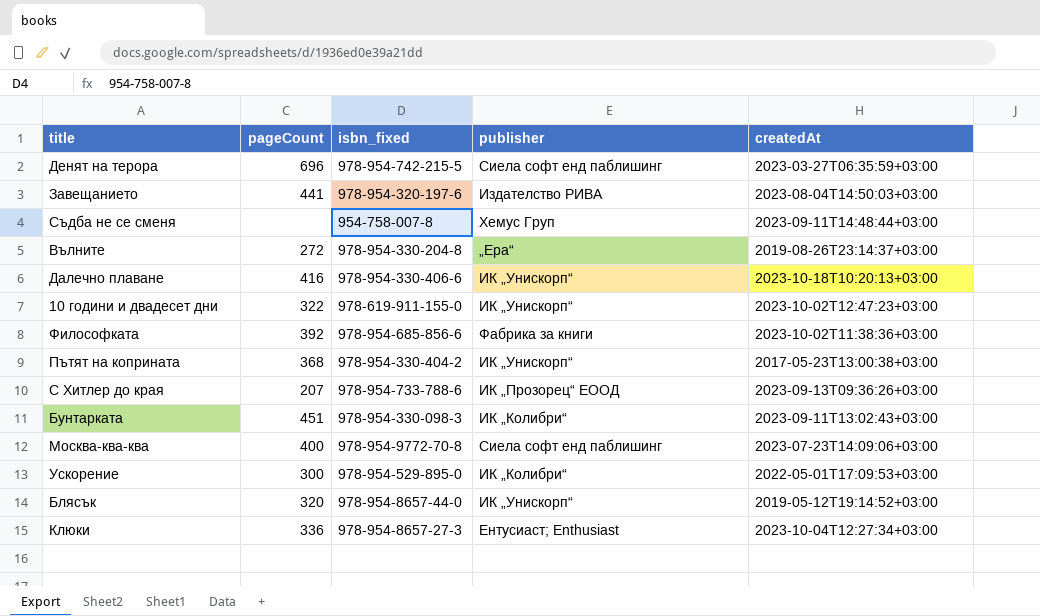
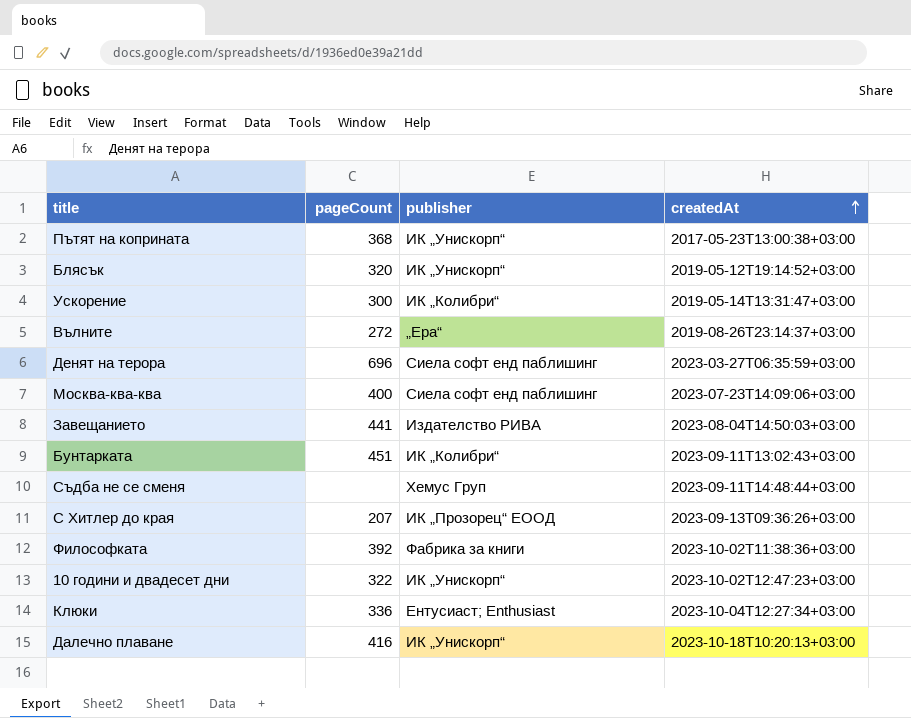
row order: none -> createdAt ascending
column isbn_fixed | position: 3 -> none
Ускорение | createdAt: 2022-05-01T17:09:53+03:00 -> 2019-05-14T13:31:47+03:00

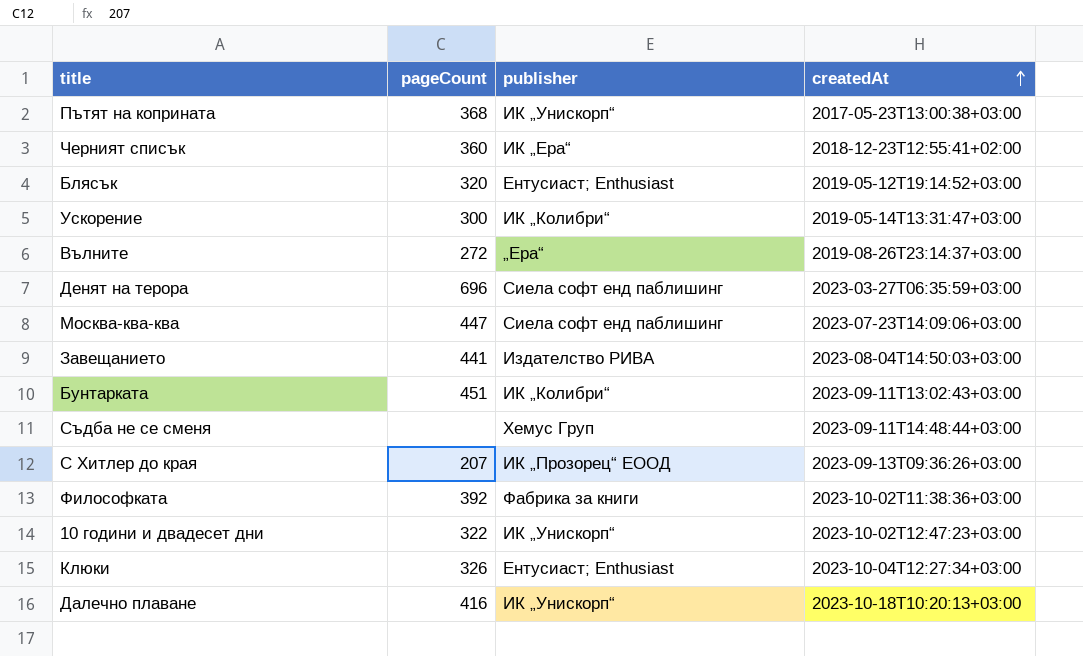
row Черният списък: none -> 360 | ИК „Ера“ | 2018-12-23T12:55:41+02:00
Блясък | publisher: ИК „Унискорп“ -> Ентусиаст; Enthusiast
Москва-ква-ква | pageCount: 400 -> 447
Клюки | pageCount: 336 -> 326

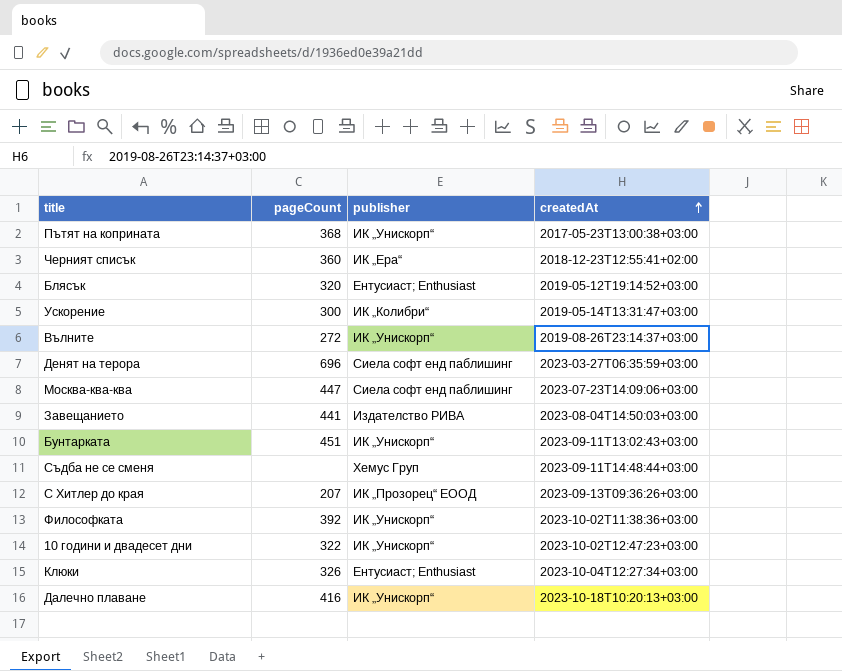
Вълните | publisher: „Ера“ -> ИК „Унискорп“
Бунтарката | publisher: ИК „Колибри“ -> ИК „Унискорп“
Философката | publisher: Фабрика за книги -> ИК „Унискорп“

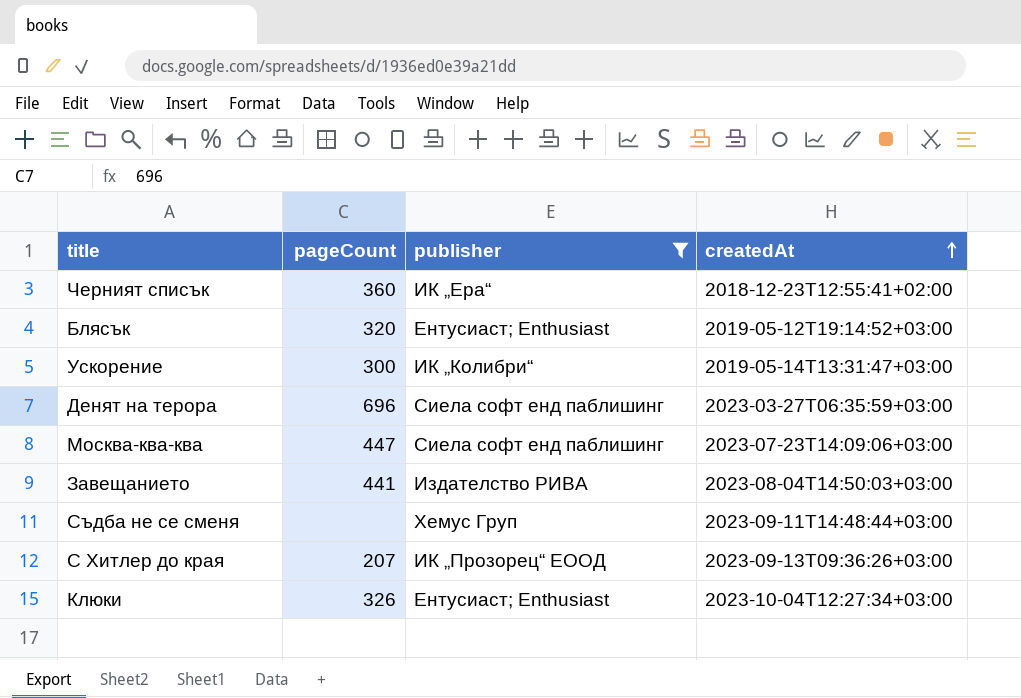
filter: none -> publisher != ИК „Унискорп“

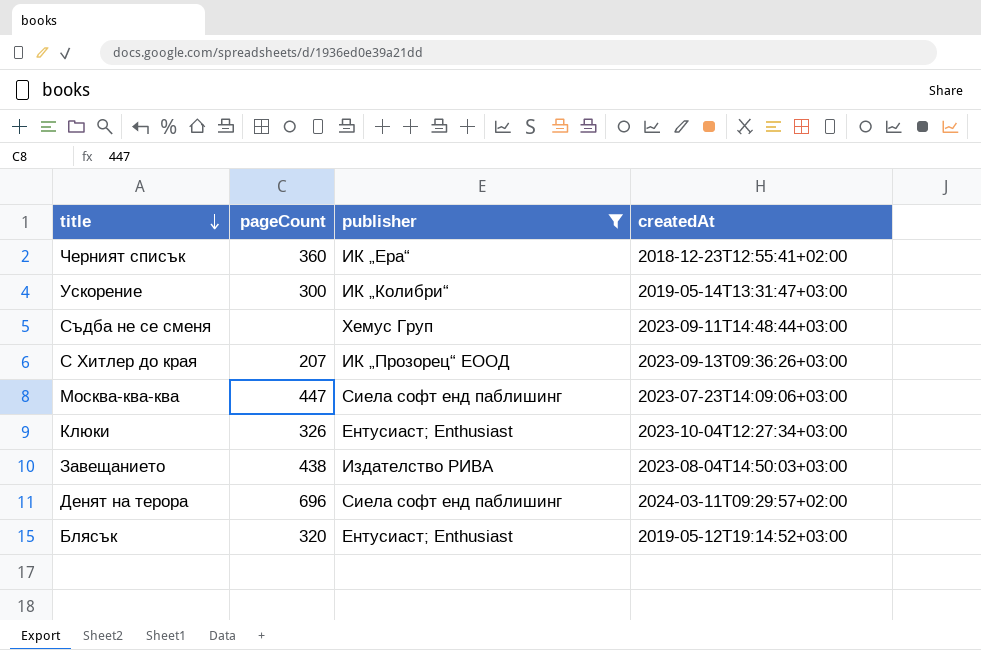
row order: createdAt ascending -> title descending
Завещанието | pageCount: 441 -> 438
Денят на терора | createdAt: 2023-03-27T06:35:59+03:00 -> 2024-03-11T09:29:57+02:00

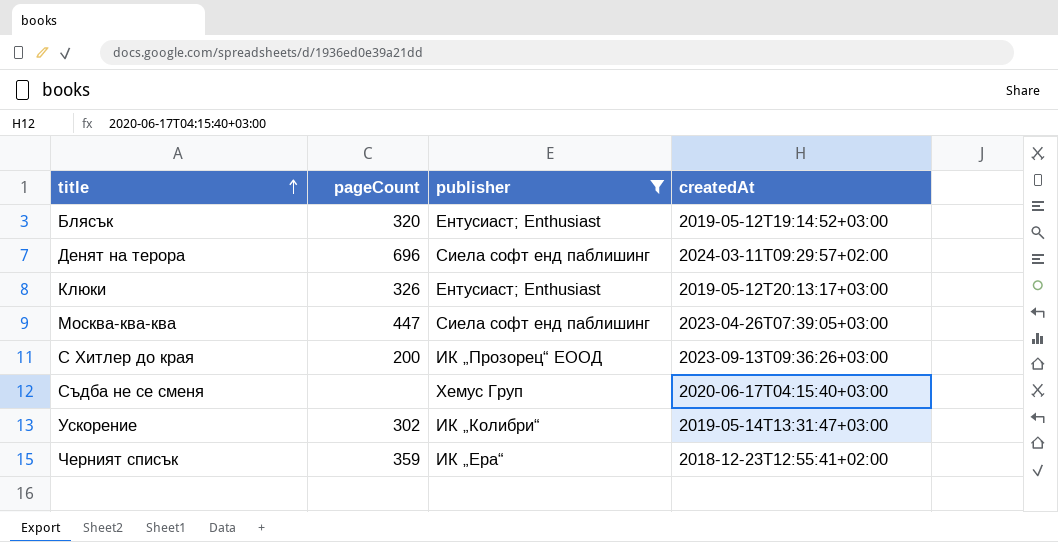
row order: title descending -> title ascending
row Завещанието: 438 | Издателство РИВА | 2023-08-04T14:50:03+03:00 -> none
Клюки | createdAt: 2023-10-04T12:27:34+03:00 -> 2019-05-12T20:13:17+03:00
Москва-ква-ква | createdAt: 2023-07-23T14:09:06+03:00 -> 2023-04-26T07:39:05+03:00
С Хитлер до края | pageCount: 207 -> 200
Съдба не се сменя | createdAt: 2023-09-11T14:48:44+03:00 -> 2020-06-17T04:15:40+03:00
Ускорение | pageCount: 300 -> 302
Черният списък | pageCount: 360 -> 359

